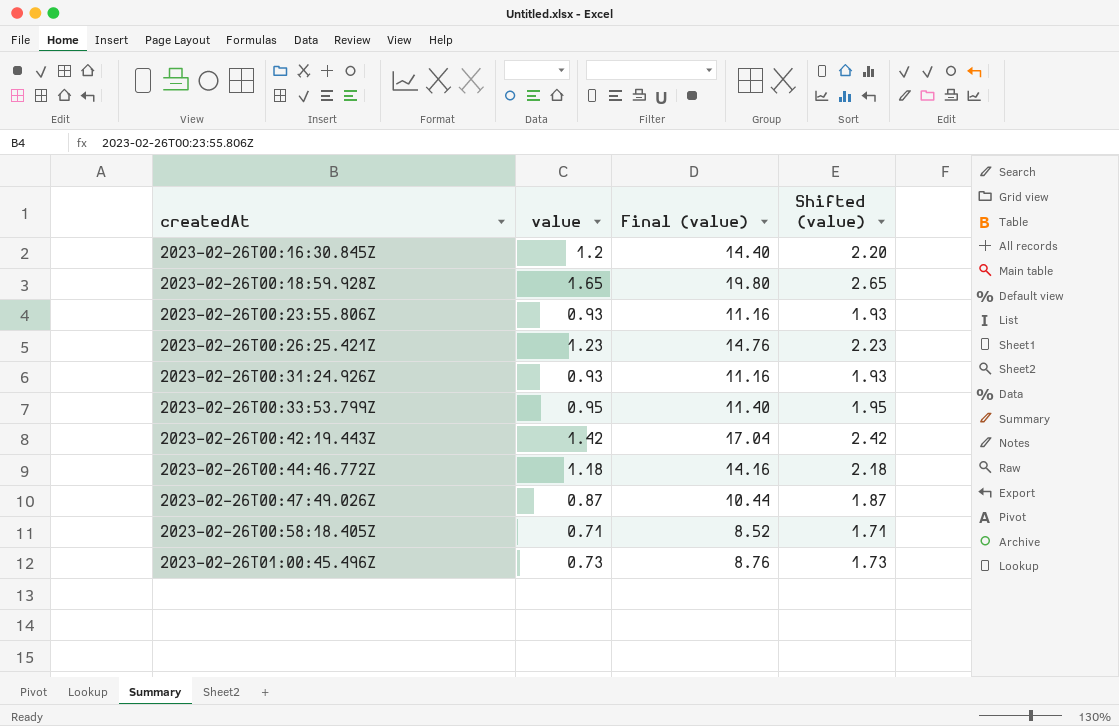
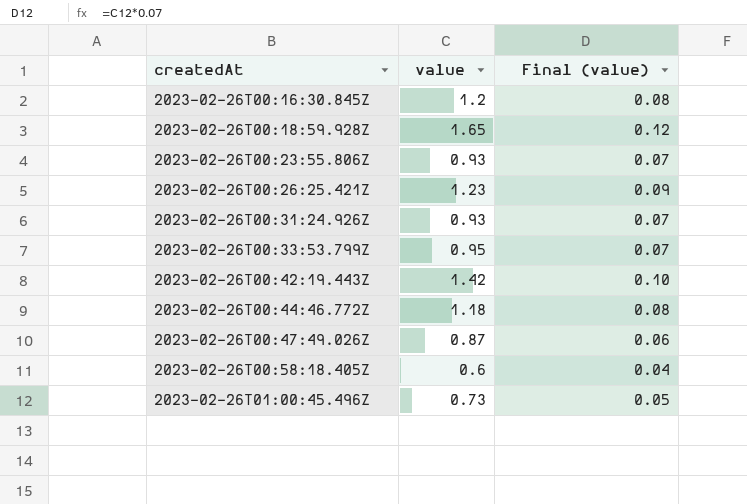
column Shifted (value) | formula: [value] + 1 -> none
column Final (value) | formula: [value] * 12 -> [value] * 0.07
2023-02-26T00:58:18.405Z | value: 0.71 -> 0.6

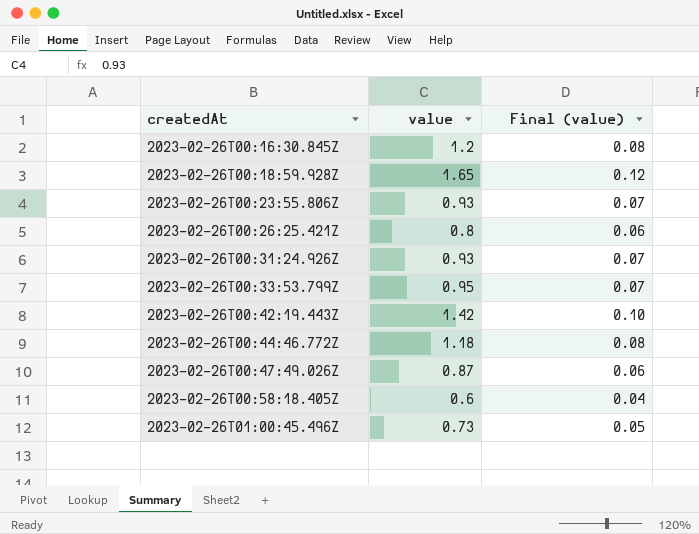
2023-02-26T00:26:25.421Z | value: 1.23 -> 0.8
2023-02-26T00:26:25.421Z | Final (value): 0.09 -> 0.06

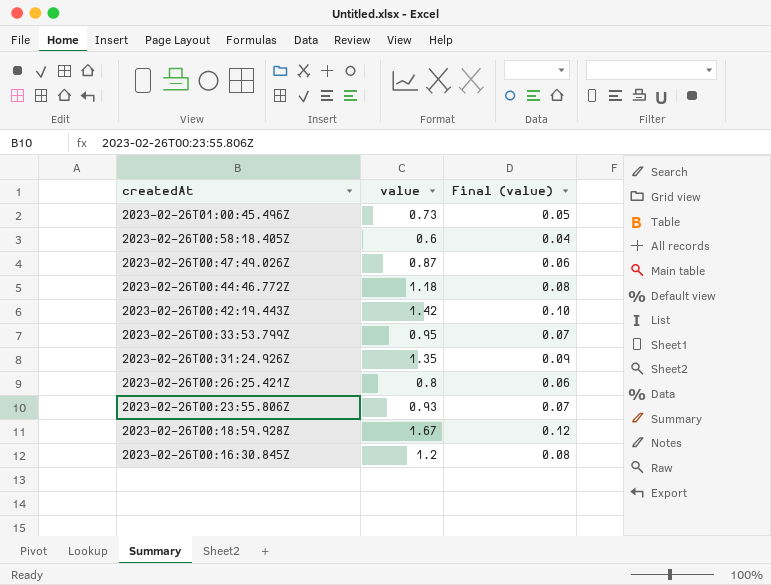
row order: createdAt ascending -> createdAt descending
2023-02-26T00:31:24.926Z | value: 0.93 -> 1.35
2023-02-26T00:31:24.926Z | Final (value): 0.07 -> 0.09
2023-02-26T00:18:59.928Z | value: 1.65 -> 1.67

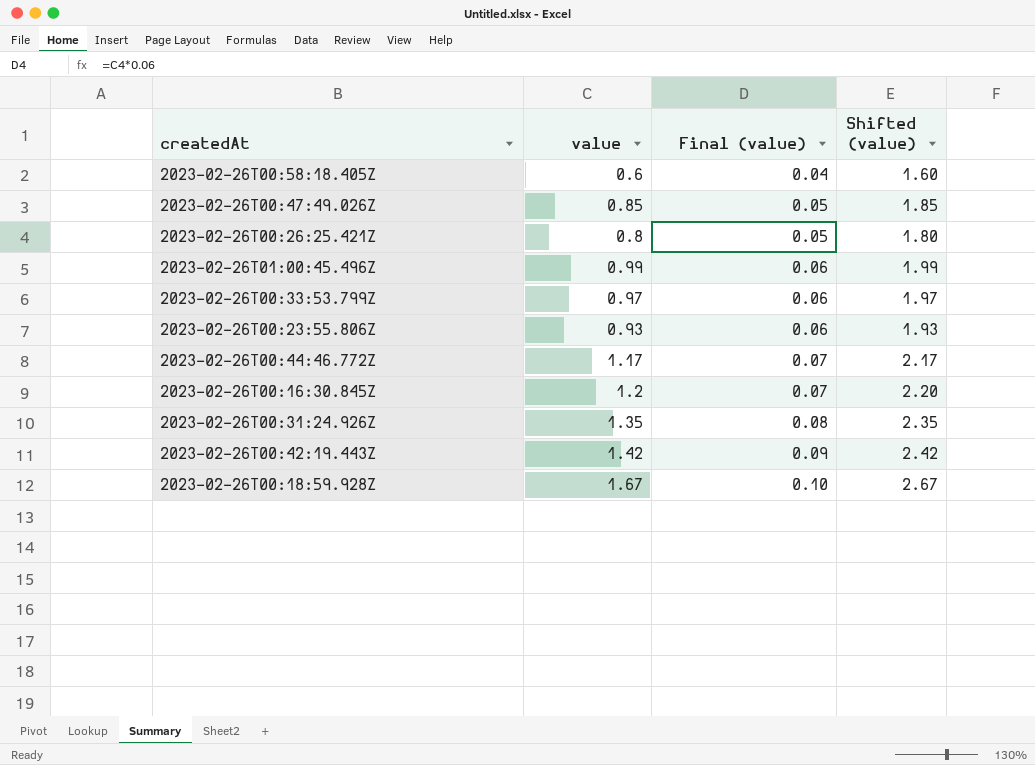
row order: createdAt descending -> Final (value) ascending
column Final (value) | formula: [value] * 0.07 -> [value] * 0.06
column Shifted (value) | formula: none -> [value] + 1
2023-02-26T00:47:49.026Z | value: 0.87 -> 0.85
2023-02-26T01:00:45.496Z | value: 0.73 -> 0.99
2023-02-26T00:33:53.799Z | value: 0.95 -> 0.97
2023-02-26T00:44:46.772Z | value: 1.18 -> 1.17

